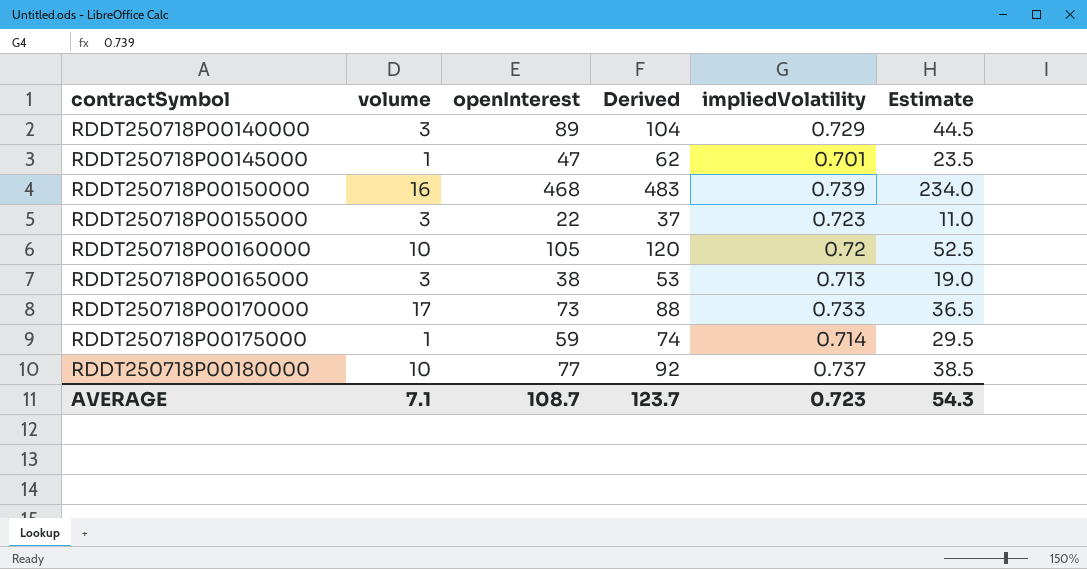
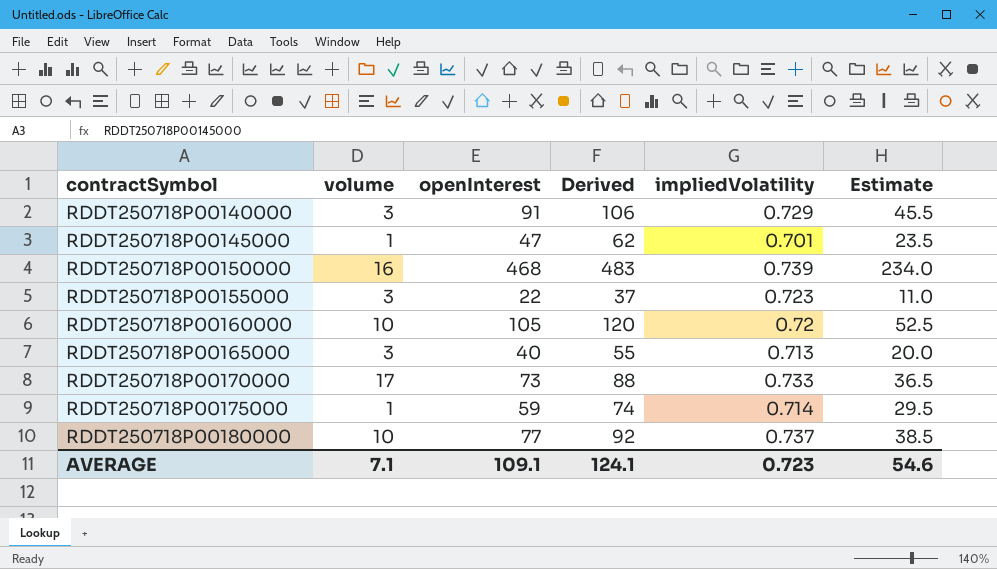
RDDT250718P00140000 | openInterest: 89 -> 91
RDDT250718P00140000 | Derived: 104 -> 106
RDDT250718P00140000 | Estimate: 44.5 -> 45.5
RDDT250718P00165000 | openInterest: 38 -> 40
RDDT250718P00165000 | Derived: 53 -> 55
RDDT250718P00165000 | Estimate: 19.0 -> 20.0
AVERAGE | openInterest: 108.7 -> 109.1
AVERAGE | Derived: 123.7 -> 124.1
AVERAGE | Estimate: 54.3 -> 54.6

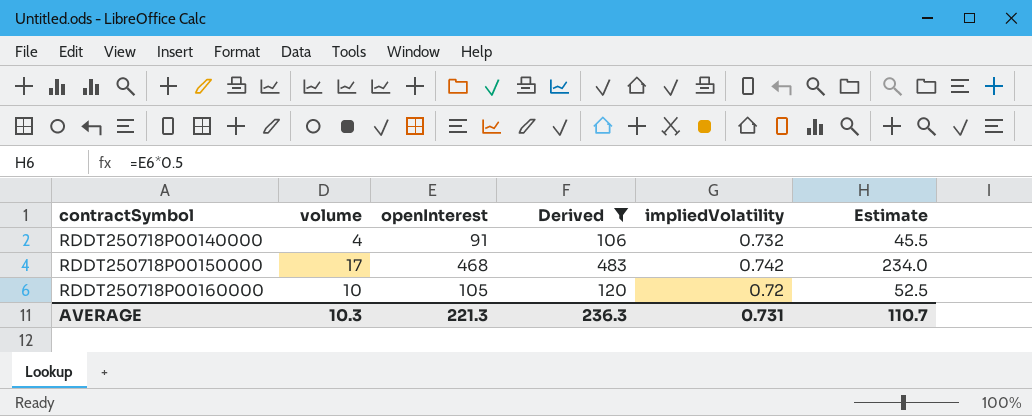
filter: none -> Derived >= 106
RDDT250718P00140000 | volume: 3 -> 4
RDDT250718P00140000 | impliedVolatility: 0.729 -> 0.732
RDDT250718P00150000 | volume: 16 -> 17
RDDT250718P00150000 | impliedVolatility: 0.739 -> 0.742
AVERAGE | volume: 7.1 -> 10.3
AVERAGE | openInterest: 109.1 -> 221.3
AVERAGE | Derived: 124.1 -> 236.3
AVERAGE | impliedVolatility: 0.723 -> 0.731
AVERAGE | Estimate: 54.6 -> 110.7

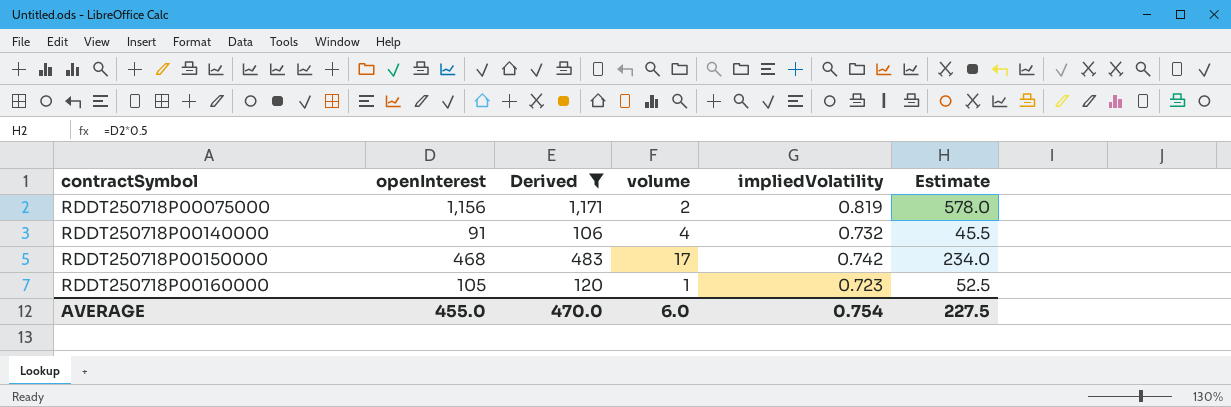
column volume | position: 2 -> 4
row RDDT250718P00075000: none -> 1,156 | 1,171 | 2 | 0.819 | 578.0
RDDT250718P00160000 | volume: 10 -> 1
RDDT250718P00160000 | impliedVolatility: 0.72 -> 0.723
AVERAGE | openInterest: 221.3 -> 455.0
AVERAGE | Derived: 236.3 -> 470.0
AVERAGE | volume: 10.3 -> 6.0
AVERAGE | impliedVolatility: 0.731 -> 0.754
AVERAGE | Estimate: 110.7 -> 227.5

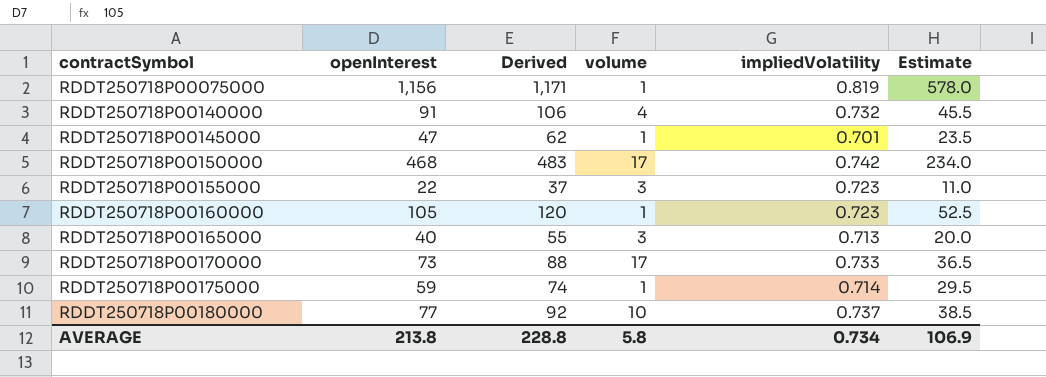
filter: Derived >= 106 -> none
RDDT250718P00075000 | volume: 2 -> 1
AVERAGE | openInterest: 455.0 -> 213.8
AVERAGE | Derived: 470.0 -> 228.8
AVERAGE | volume: 6.0 -> 5.8
AVERAGE | impliedVolatility: 0.754 -> 0.734
AVERAGE | Estimate: 227.5 -> 106.9

